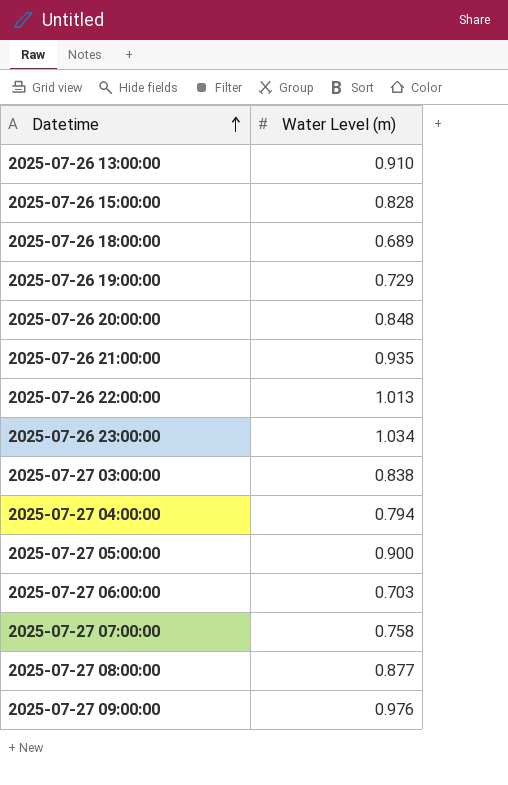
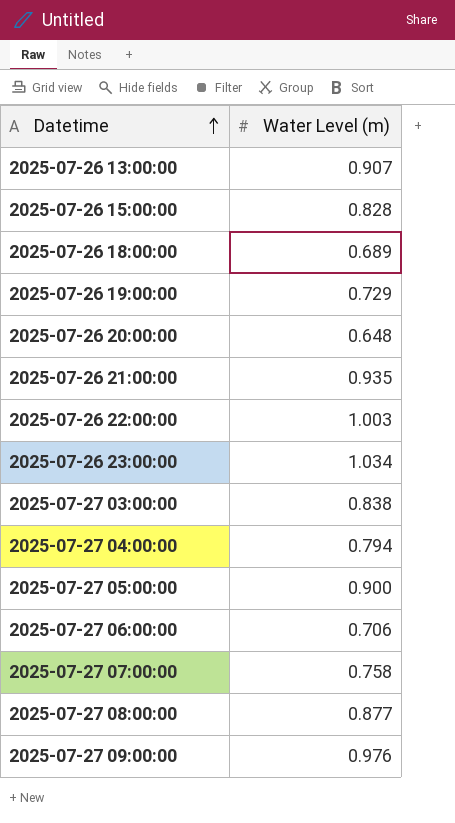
2025-07-26 13:00:00 | Water Level (m): 0.910 -> 0.907
2025-07-26 20:00:00 | Water Level (m): 0.848 -> 0.648
2025-07-26 22:00:00 | Water Level (m): 1.013 -> 1.003
2025-07-27 06:00:00 | Water Level (m): 0.703 -> 0.706

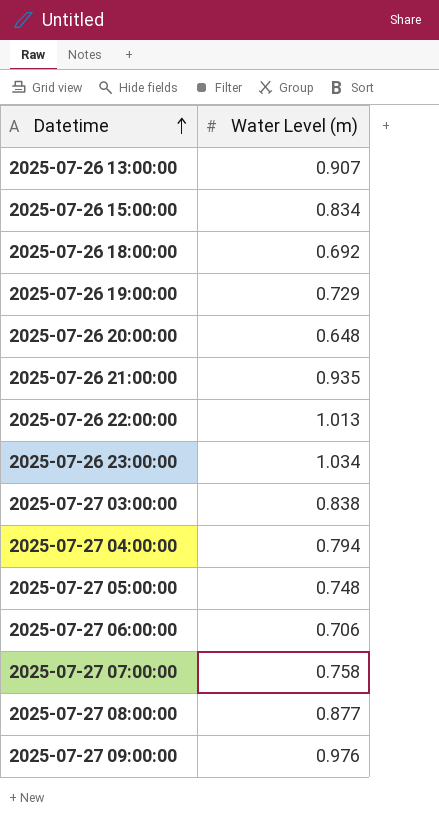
2025-07-26 15:00:00 | Water Level (m): 0.828 -> 0.834
2025-07-26 18:00:00 | Water Level (m): 0.689 -> 0.692
2025-07-26 22:00:00 | Water Level (m): 1.003 -> 1.013
2025-07-27 05:00:00 | Water Level (m): 0.900 -> 0.748

